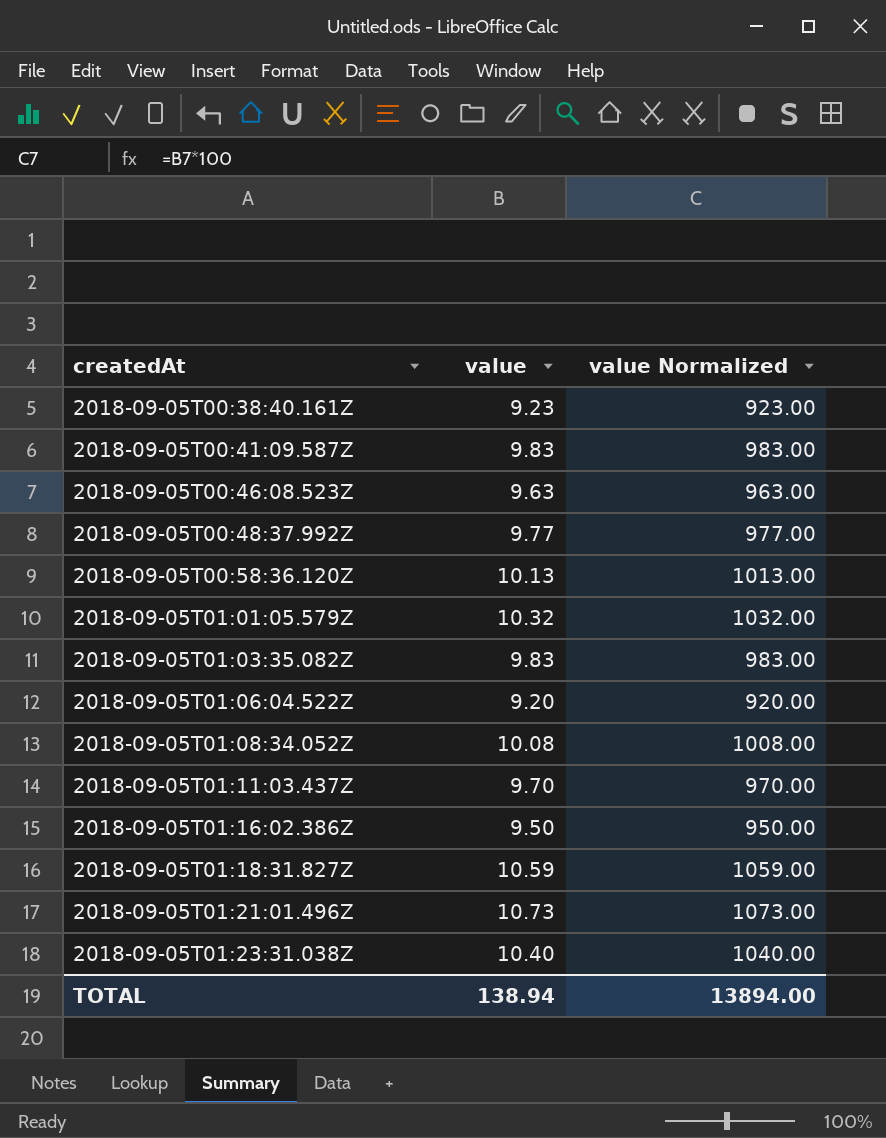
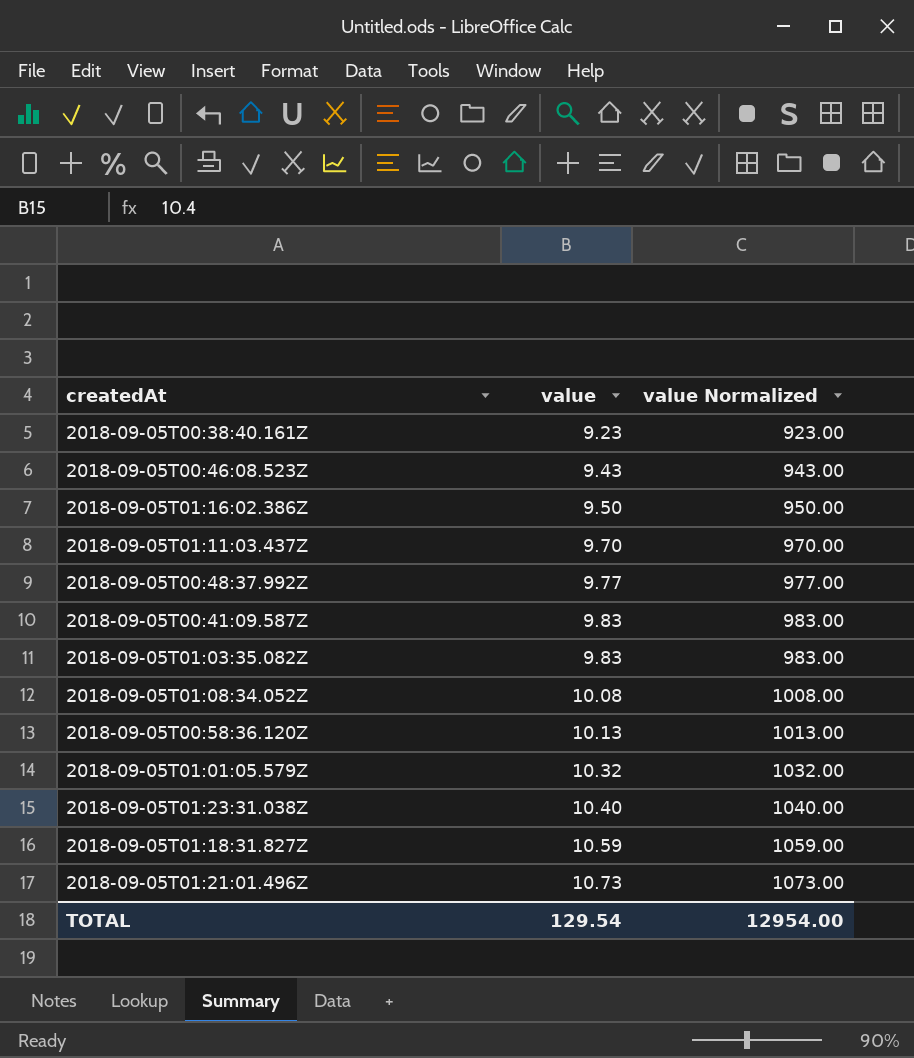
row order: createdAt ascending -> value ascending
row 2018-09-05T01:06:04.522Z: 9.20 | 920.00 -> none
2018-09-05T00:46:08.523Z | value: 9.63 -> 9.43
2018-09-05T00:46:08.523Z | value Normalized: 963.00 -> 943.00
TOTAL | value: 138.94 -> 129.54
TOTAL | value Normalized: 13894.00 -> 12954.00

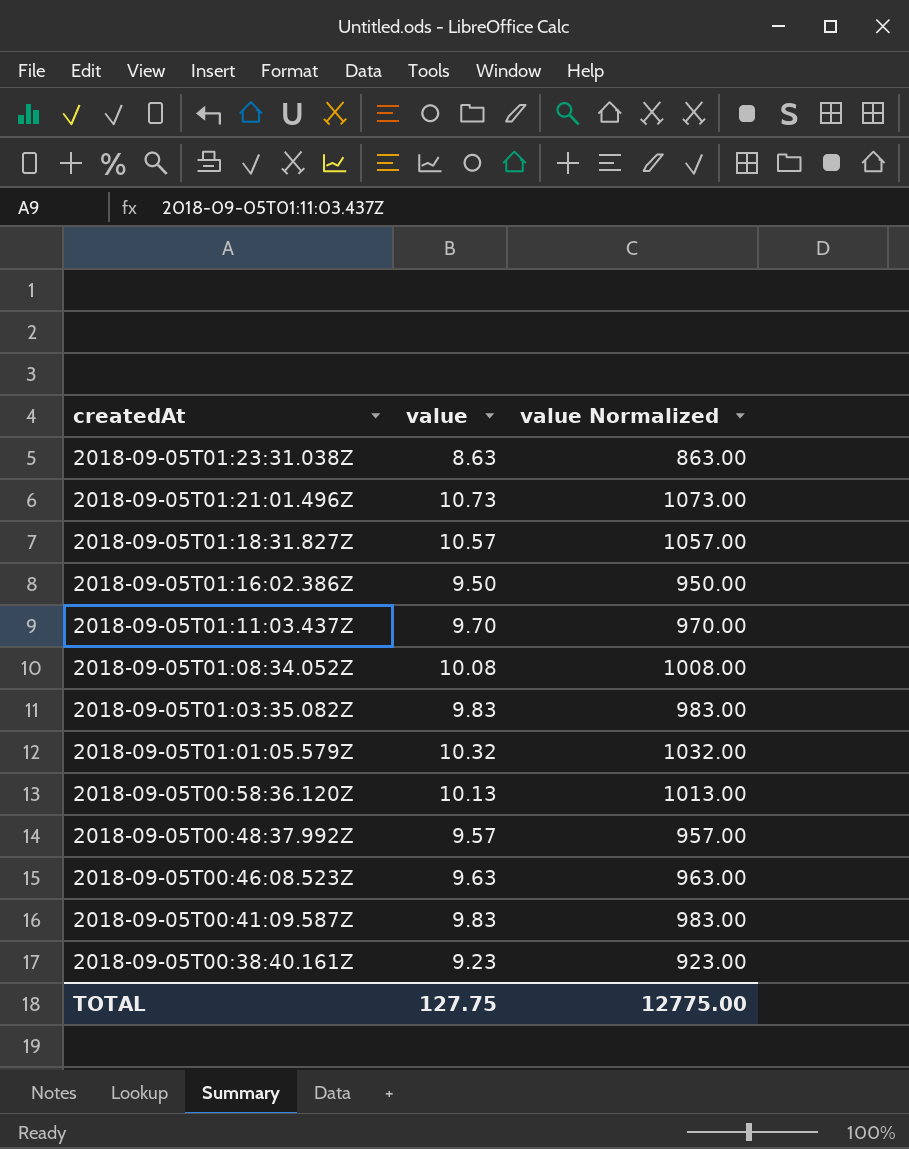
row order: value ascending -> createdAt descending
2018-09-05T01:23:31.038Z | value: 10.40 -> 8.63
2018-09-05T01:23:31.038Z | value Normalized: 1040.00 -> 863.00
2018-09-05T01:18:31.827Z | value: 10.59 -> 10.57
2018-09-05T01:18:31.827Z | value Normalized: 1059.00 -> 1057.00
2018-09-05T00:48:37.992Z | value: 9.77 -> 9.57
2018-09-05T00:48:37.992Z | value Normalized: 977.00 -> 957.00
2018-09-05T00:46:08.523Z | value: 9.43 -> 9.63
2018-09-05T00:46:08.523Z | value Normalized: 943.00 -> 963.00
TOTAL | value: 129.54 -> 127.75
TOTAL | value Normalized: 12954.00 -> 12775.00

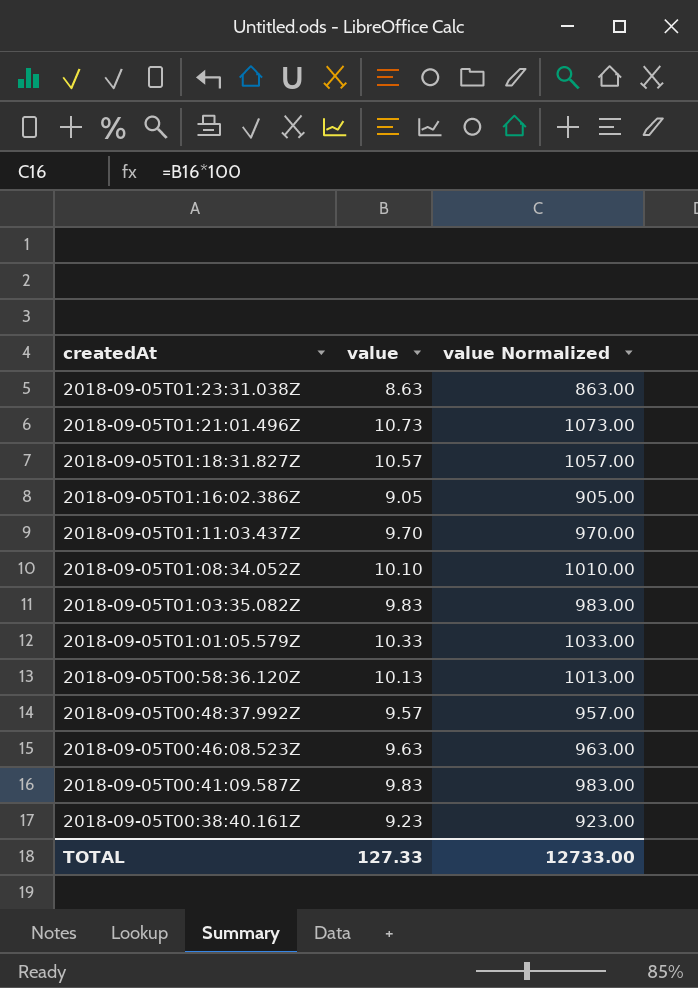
2018-09-05T01:16:02.386Z | value: 9.50 -> 9.05
2018-09-05T01:16:02.386Z | value Normalized: 950.00 -> 905.00
2018-09-05T01:08:34.052Z | value: 10.08 -> 10.10
2018-09-05T01:08:34.052Z | value Normalized: 1008.00 -> 1010.00
2018-09-05T01:01:05.579Z | value: 10.32 -> 10.33
2018-09-05T01:01:05.579Z | value Normalized: 1032.00 -> 1033.00
TOTAL | value: 127.75 -> 127.33
TOTAL | value Normalized: 12775.00 -> 12733.00

